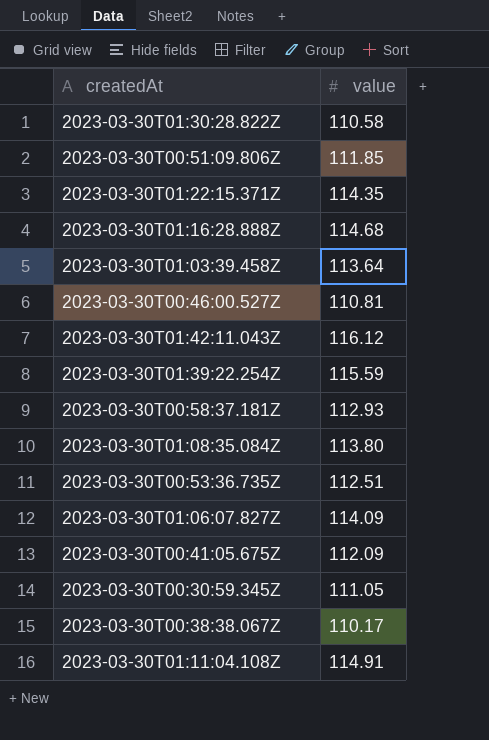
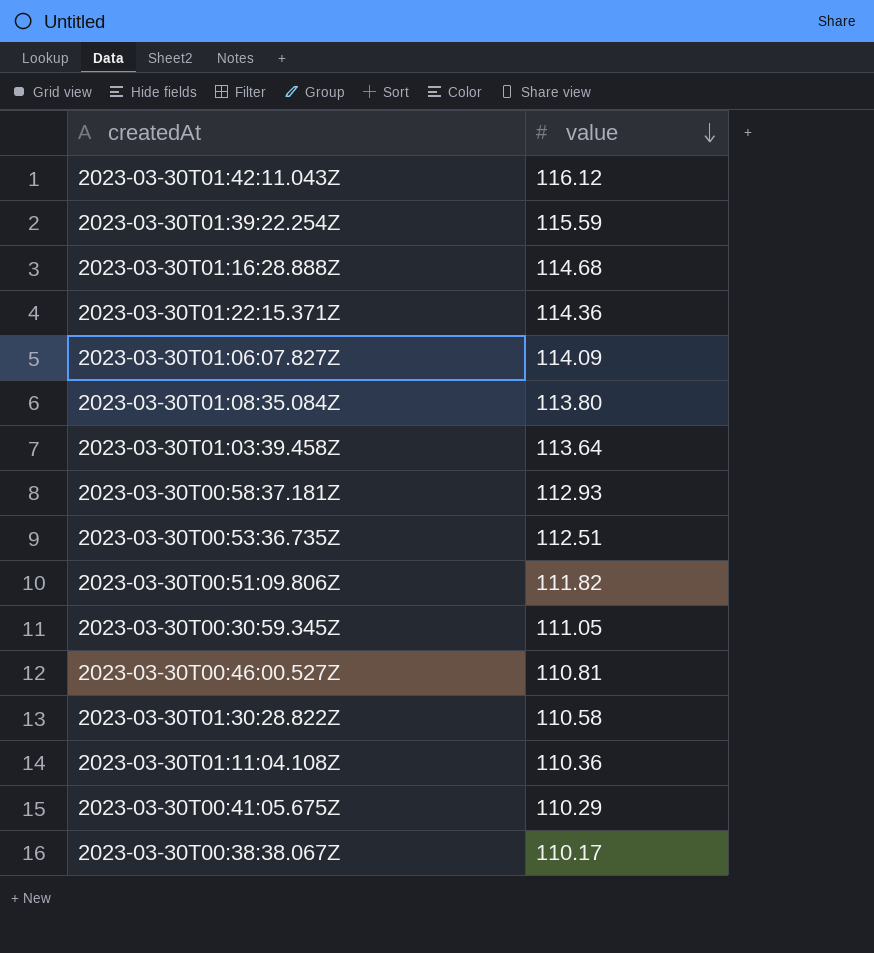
row order: none -> value descending
2023-03-30T01:22:15.371Z | value: 114.35 -> 114.36
2023-03-30T00:51:09.806Z | value: 111.85 -> 111.82
2023-03-30T01:11:04.108Z | value: 114.91 -> 110.36
2023-03-30T00:41:05.675Z | value: 112.09 -> 110.29

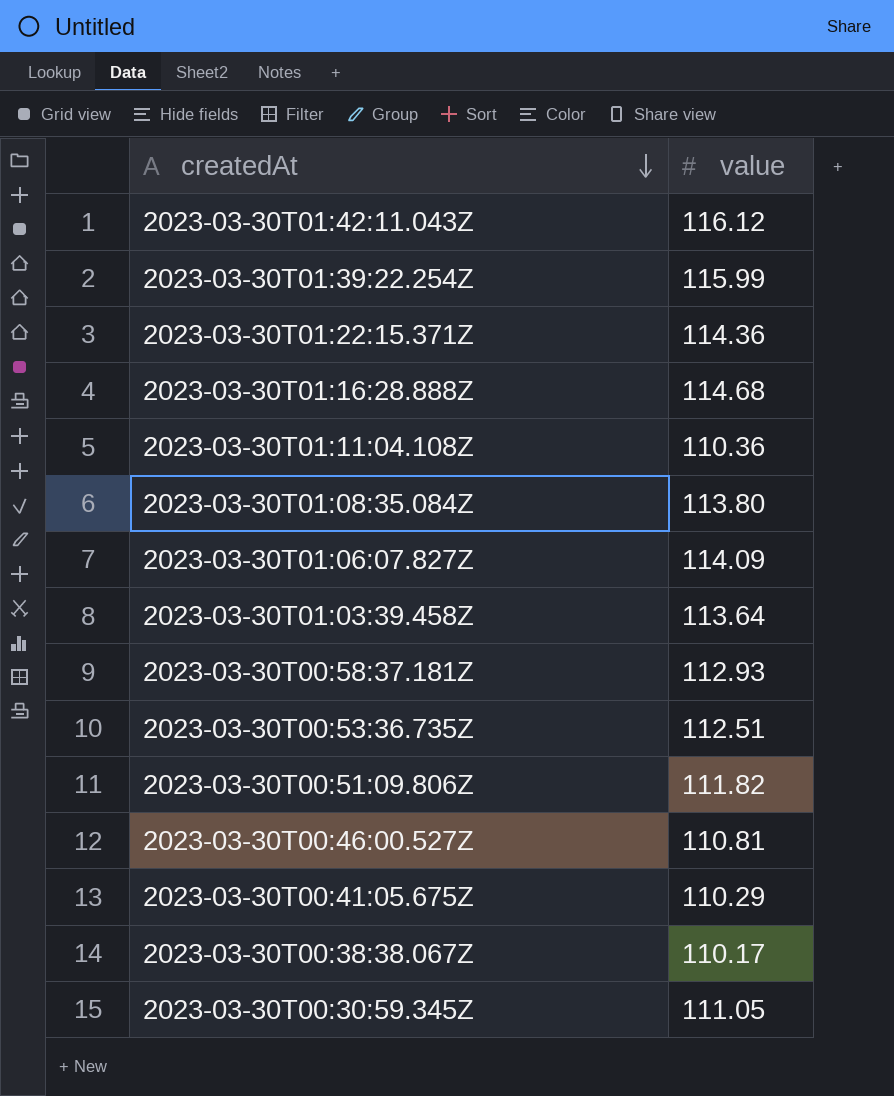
row order: value descending -> createdAt descending
row 2023-03-30T01:30:28.822Z: 110.58 -> none
2023-03-30T01:39:22.254Z | value: 115.59 -> 115.99

